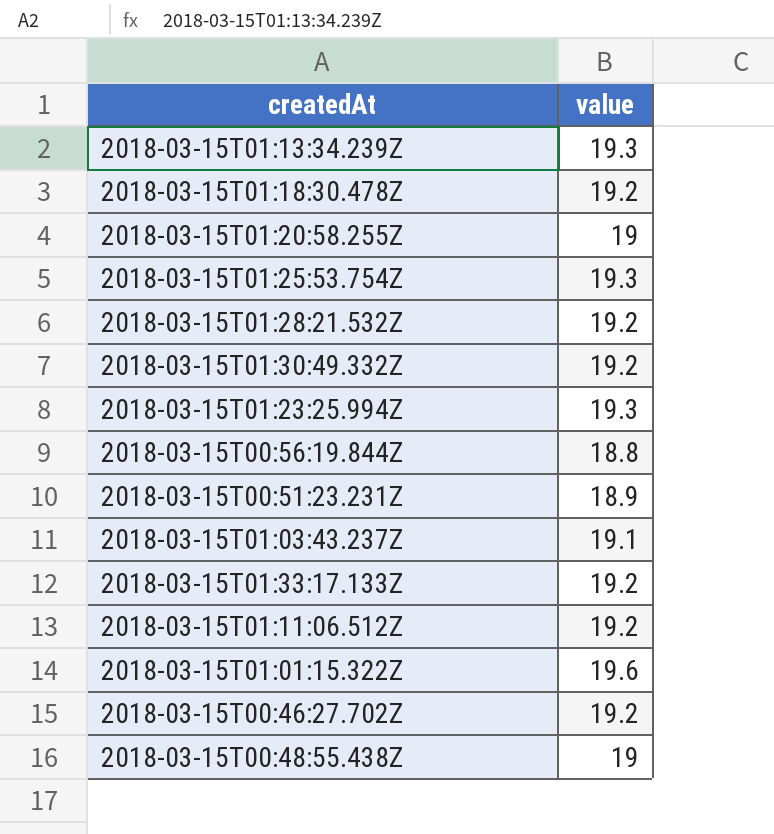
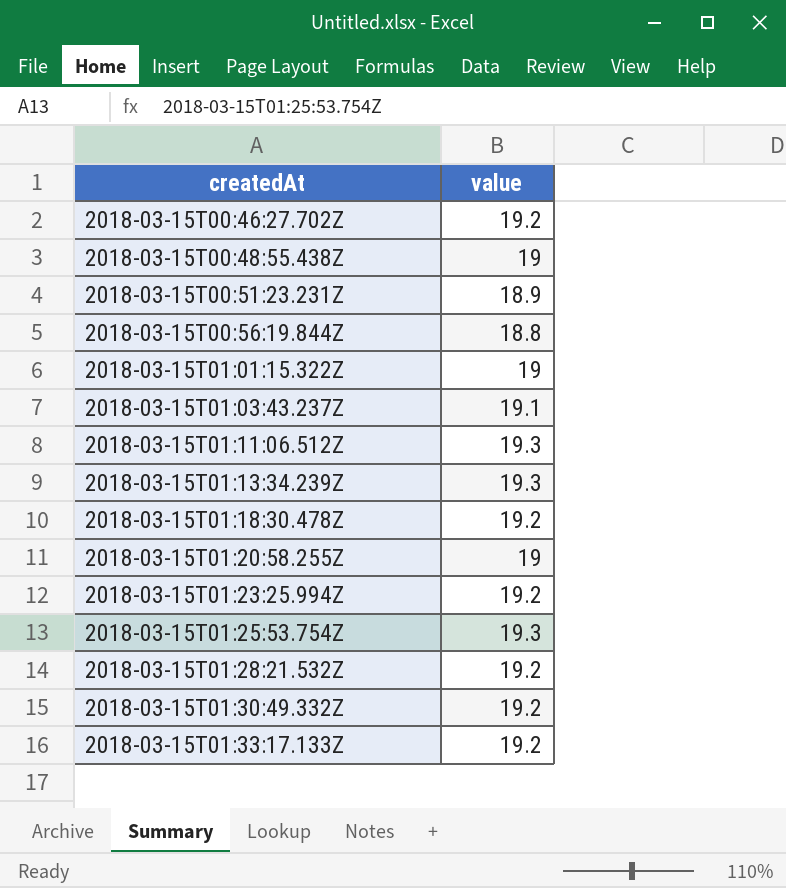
row order: none -> createdAt ascending
2018-03-15T01:01:15.322Z | value: 19.6 -> 19
2018-03-15T01:11:06.512Z | value: 19.2 -> 19.3
2018-03-15T01:23:25.994Z | value: 19.3 -> 19.2

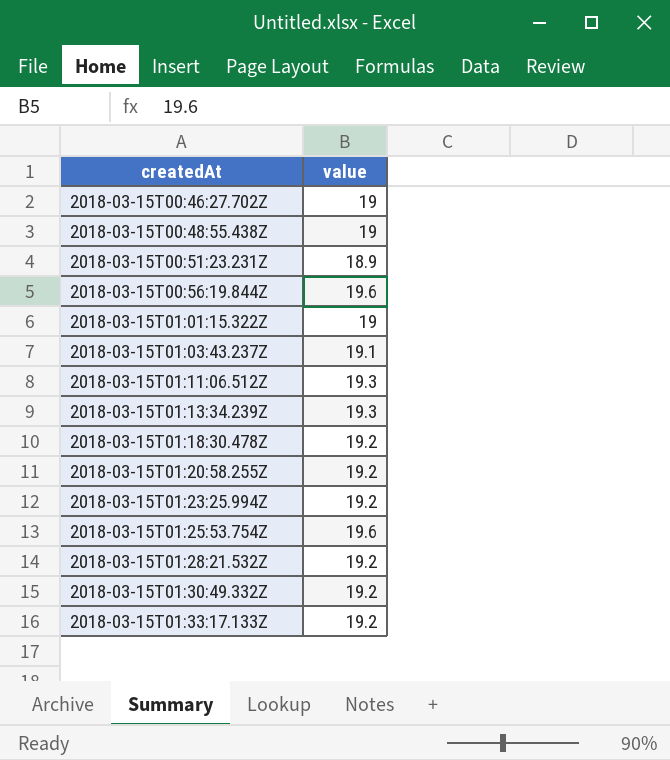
2018-03-15T00:46:27.702Z | value: 19.2 -> 19
2018-03-15T00:56:19.844Z | value: 18.8 -> 19.6
2018-03-15T01:20:58.255Z | value: 19 -> 19.2
2018-03-15T01:25:53.754Z | value: 19.3 -> 19.6

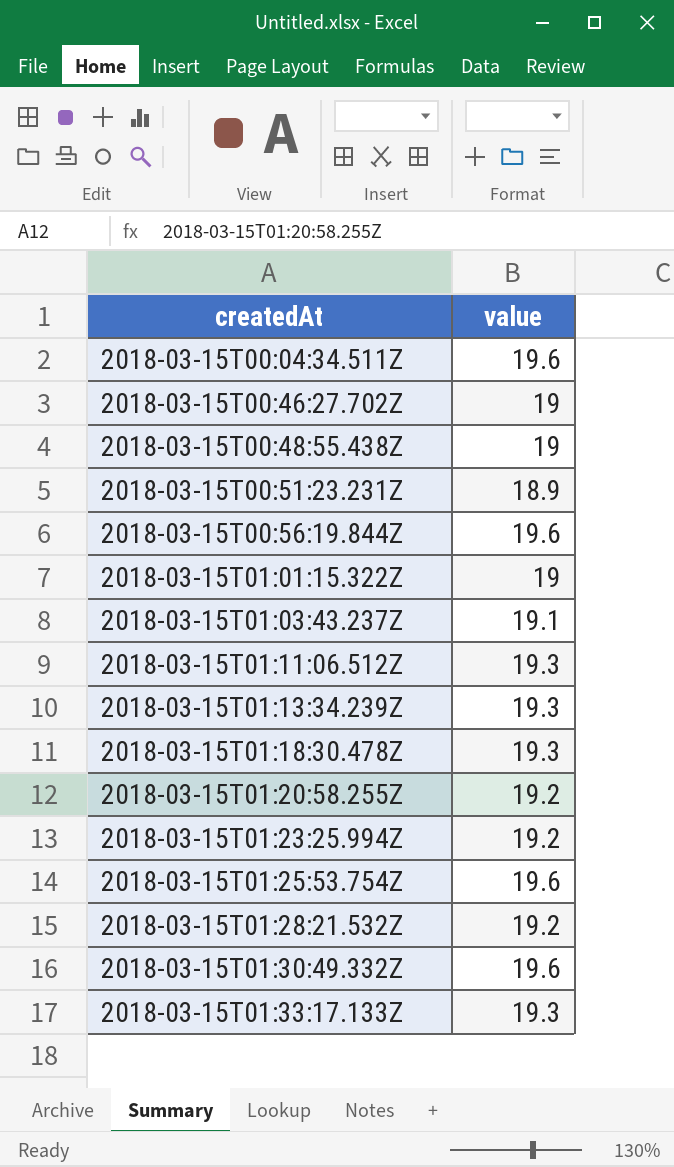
row 2018-03-15T00:04:34.511Z: none -> 19.6
2018-03-15T01:18:30.478Z | value: 19.2 -> 19.3
2018-03-15T01:30:49.332Z | value: 19.2 -> 19.6
2018-03-15T01:33:17.133Z | value: 19.2 -> 19.3

